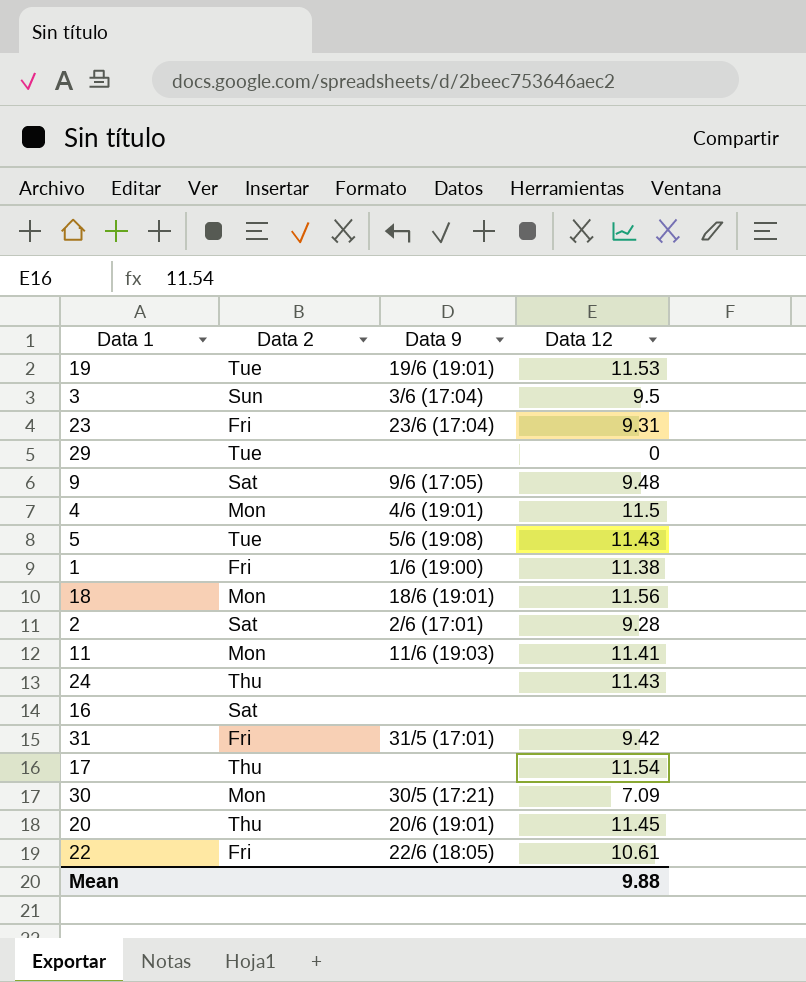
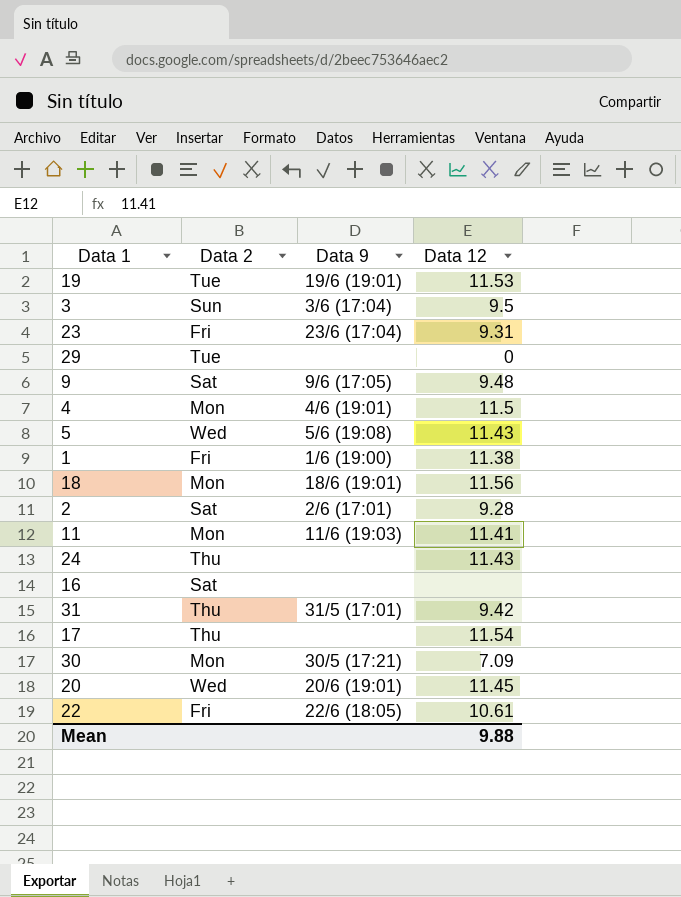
5 | Data 2: Tue -> Wed
31 | Data 2: Fri -> Thu
20 | Data 2: Thu -> Wed

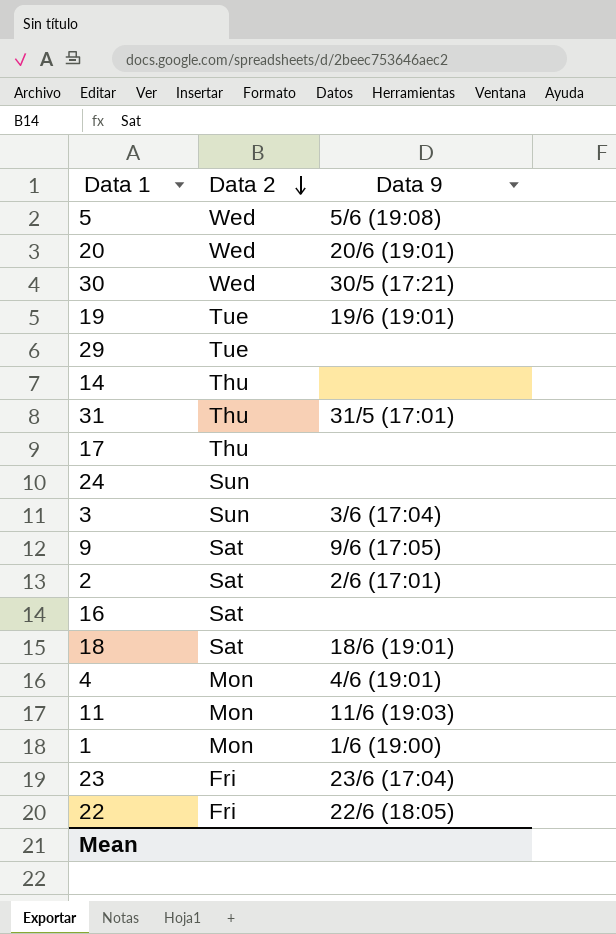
row order: none -> Data 2 descending
column Data 12 | position: 4 -> none
30 | Data 2: Mon -> Wed
row 14: none -> Thu | none
24 | Data 2: Thu -> Sun
18 | Data 2: Mon -> Sat
1 | Data 2: Fri -> Mon

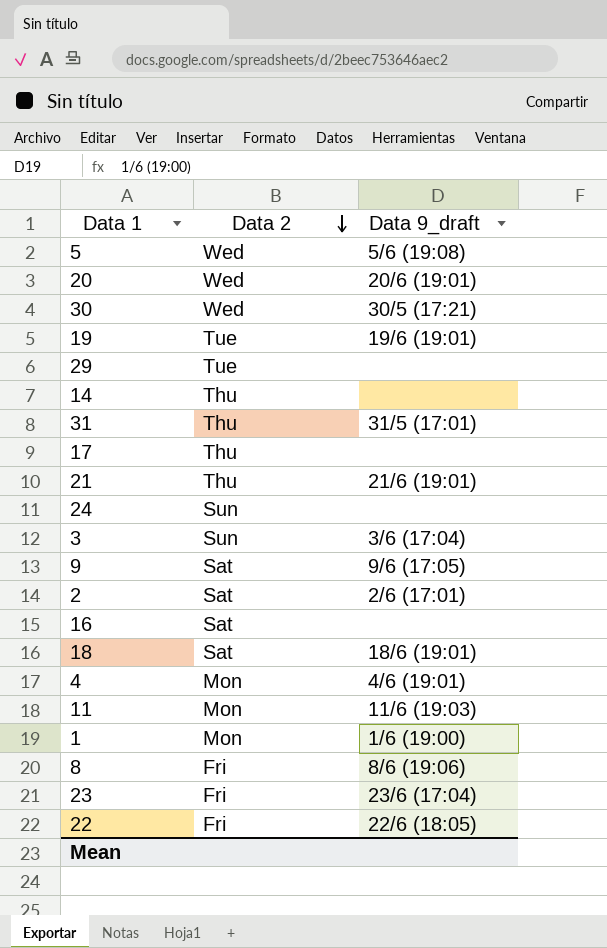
column name: Data 9 -> Data 9_draft
row 21: none -> Thu | 21/6 (19:01)
row 8: none -> Fri | 8/6 (19:06)

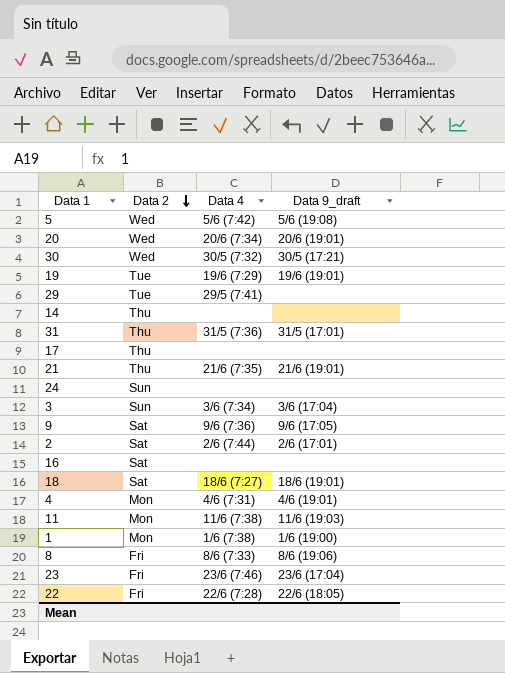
column Data 4 | position: none -> 3

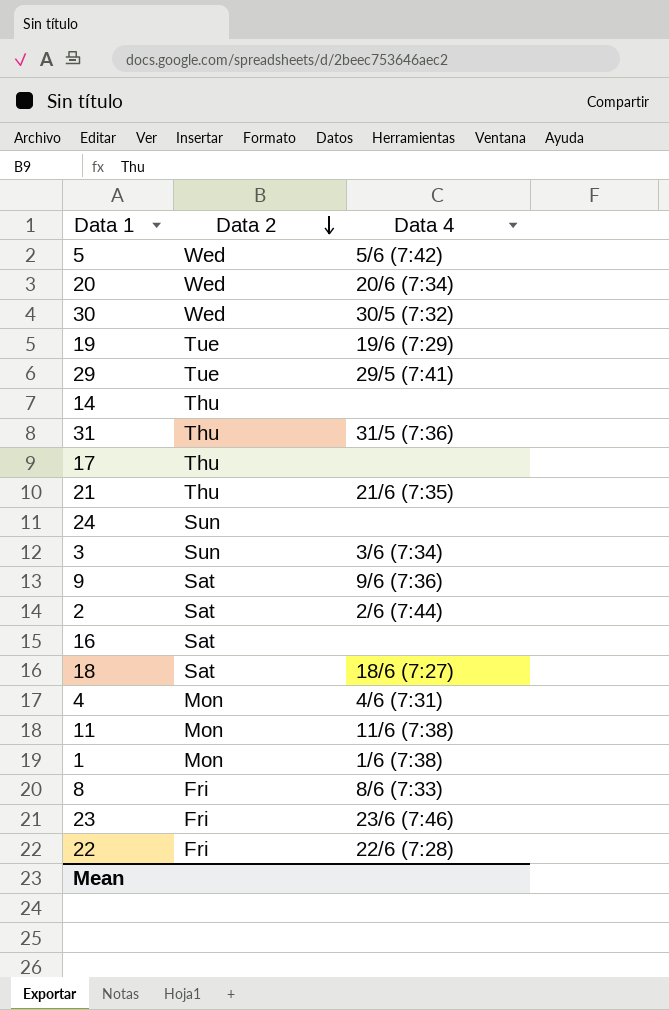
column Data 9_draft | position: 4 -> none

